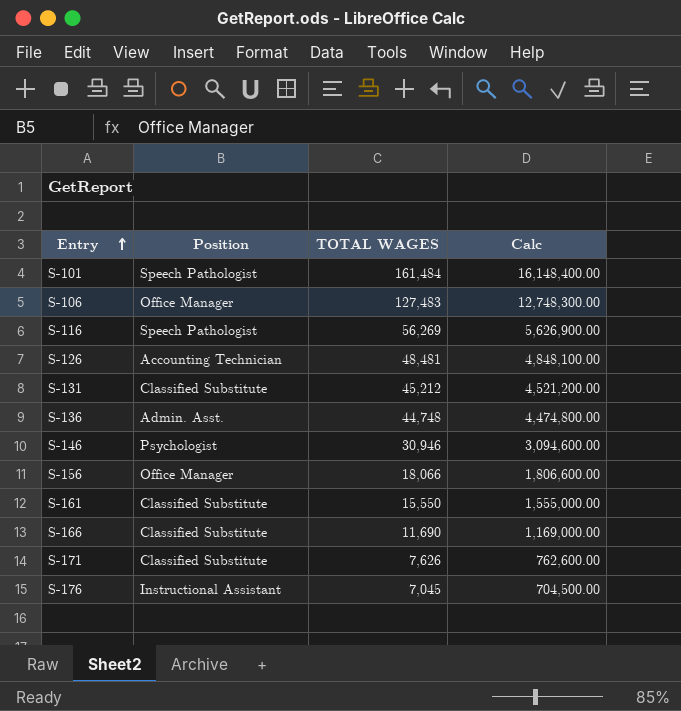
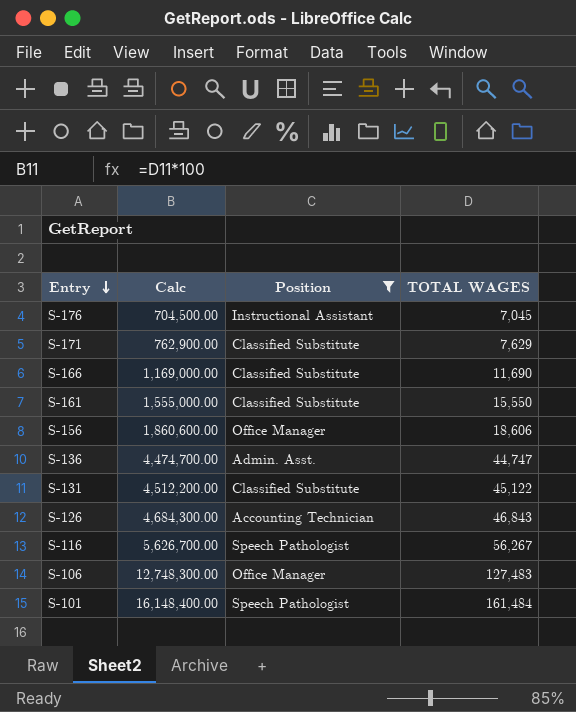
filter: none -> Position != Psychologist
row order: Entry ascending -> Entry descending
column Calc | position: 4 -> 2
S-171 | Calc: 762,600.00 -> 762,900.00
S-171 | TOTAL WAGES: 7,626 -> 7,629
S-156 | Calc: 1,806,600.00 -> 1,860,600.00
S-156 | TOTAL WAGES: 18,066 -> 18,606
S-136 | Calc: 4,474,800.00 -> 4,474,700.00
S-136 | TOTAL WAGES: 44,748 -> 44,747
S-131 | Calc: 4,521,200.00 -> 4,512,200.00
S-131 | TOTAL WAGES: 45,212 -> 45,122
S-126 | Calc: 4,848,100.00 -> 4,684,300.00
S-126 | TOTAL WAGES: 48,481 -> 46,843
S-116 | Calc: 5,626,900.00 -> 5,626,700.00
S-116 | TOTAL WAGES: 56,269 -> 56,267

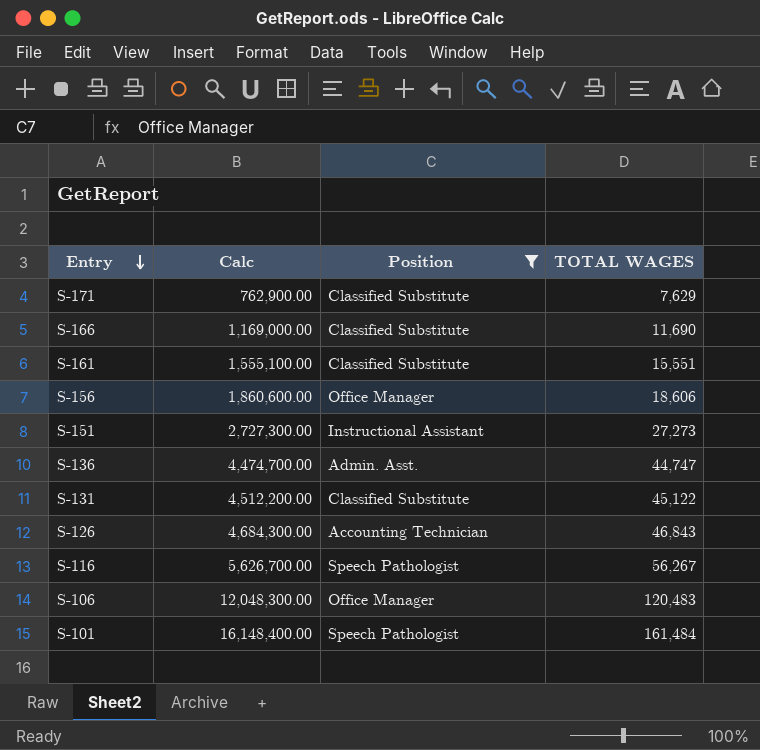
row S-176: 704,500.00 | Instructional Assistant | 7,045 -> none
S-161 | Calc: 1,555,000.00 -> 1,555,100.00
S-161 | TOTAL WAGES: 15,550 -> 15,551
row S-151: none -> 2,727,300.00 | Instructional Assistant | 27,273
S-106 | Calc: 12,748,300.00 -> 12,048,300.00
S-106 | TOTAL WAGES: 127,483 -> 120,483

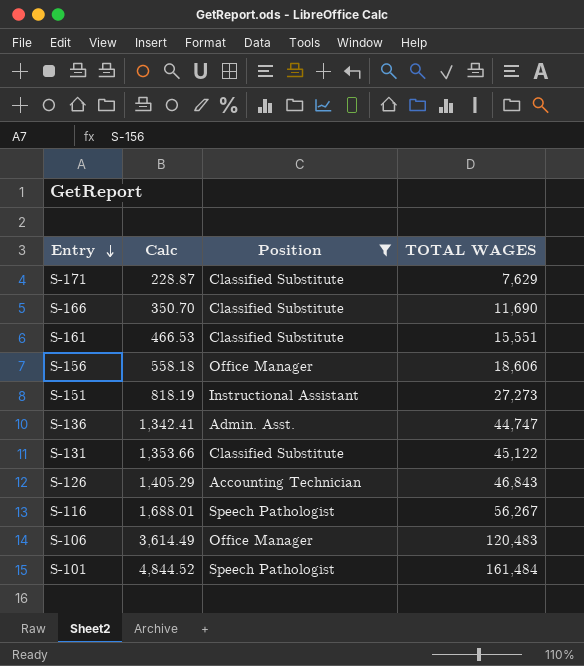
column Calc | formula: [TOTAL WAGES] * 100 -> [TOTAL WAGES] * 0.03

